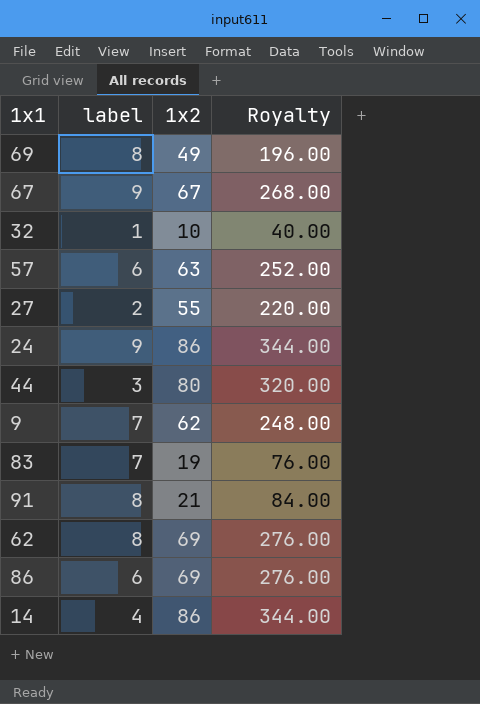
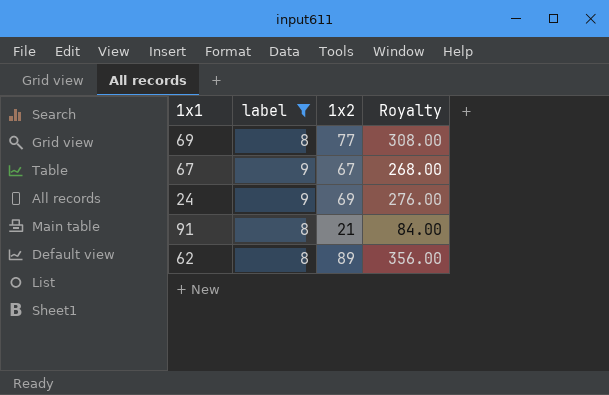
filter: none -> label >= 8
69 | 1x2: 49 -> 77
69 | Royalty: 196.00 -> 308.00
24 | 1x2: 86 -> 69
24 | Royalty: 344.00 -> 276.00
62 | 1x2: 69 -> 89
62 | Royalty: 276.00 -> 356.00

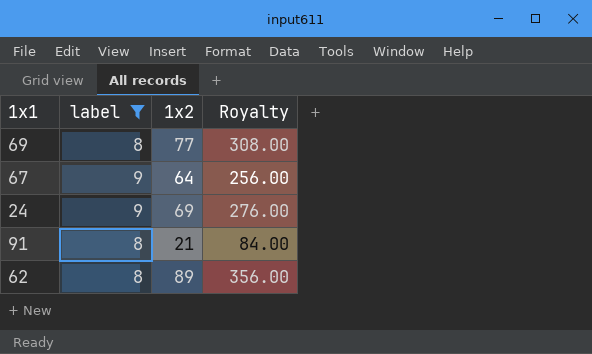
67 | 1x2: 67 -> 64
67 | Royalty: 268.00 -> 256.00

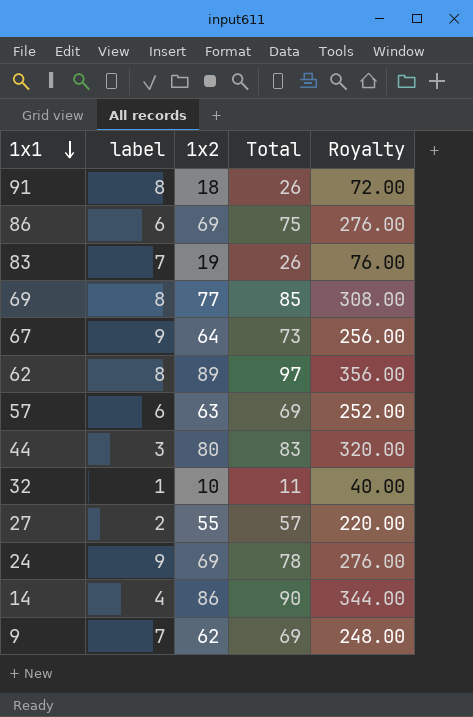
filter: label >= 8 -> none
row order: none -> 1x1 descending
column Total | formula: none -> [label] + [1x2]
91 | 1x2: 21 -> 18
91 | Royalty: 84.00 -> 72.00

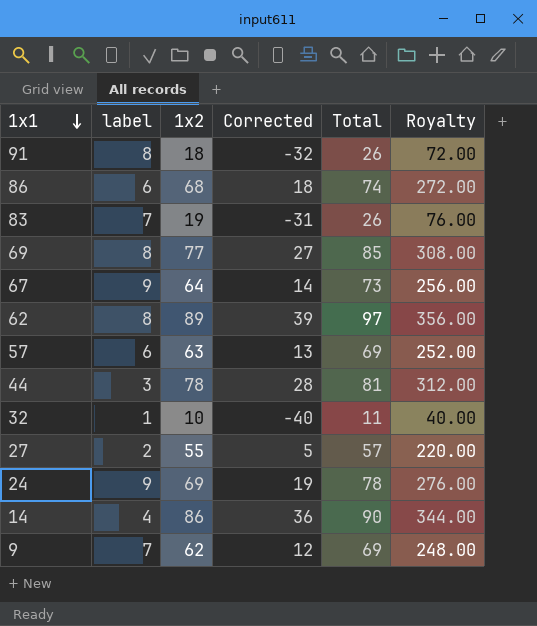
column Corrected | formula: none -> [1x2] - 50
86 | 1x2: 69 -> 68
86 | Total: 75 -> 74
86 | Royalty: 276.00 -> 272.00
44 | 1x2: 80 -> 78
44 | Total: 83 -> 81
44 | Royalty: 320.00 -> 312.00

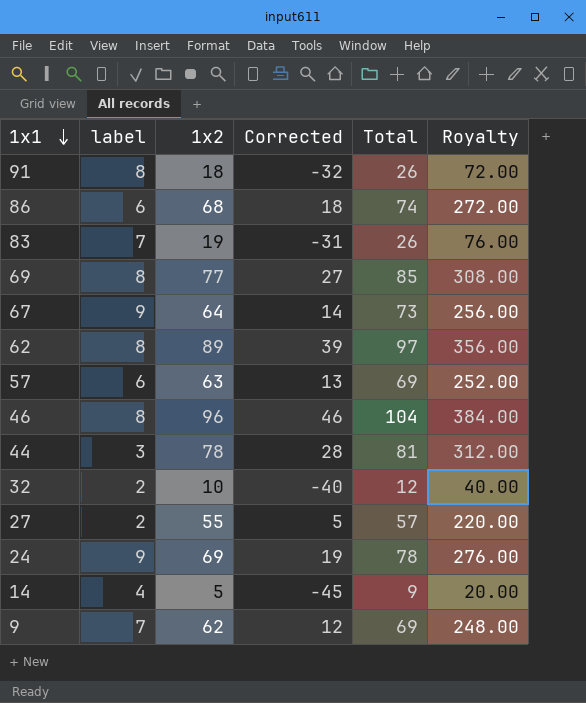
row 46: none -> 8 | 96 | 46 | 104 | 384.00
32 | label: 1 -> 2
32 | Total: 11 -> 12
14 | 1x2: 86 -> 5
14 | Corrected: 36 -> -45
14 | Total: 90 -> 9
14 | Royalty: 344.00 -> 20.00

